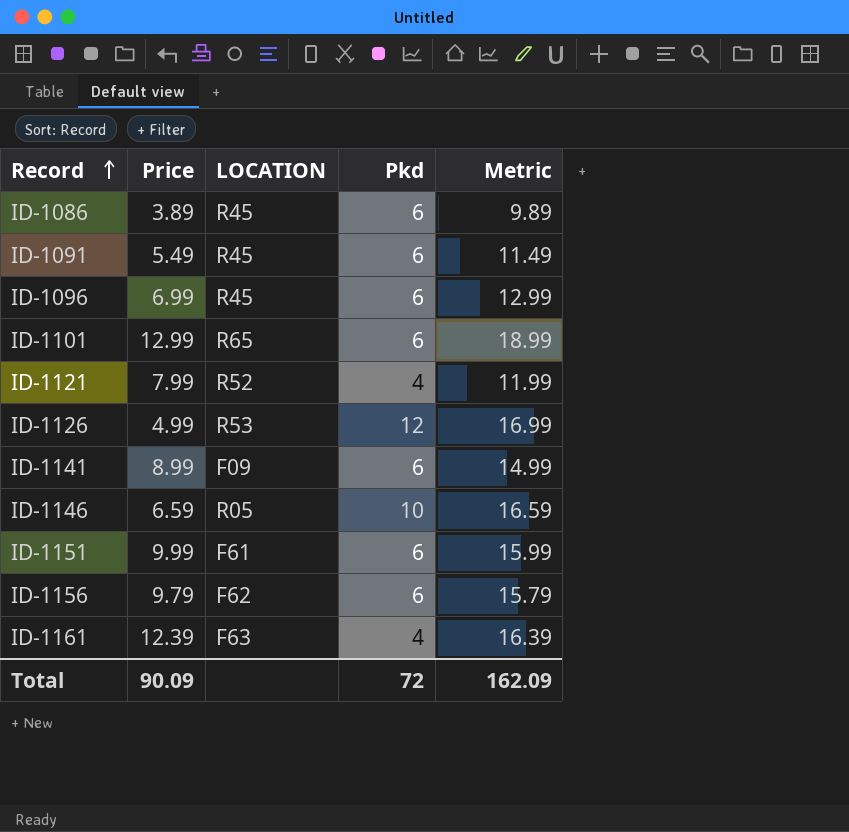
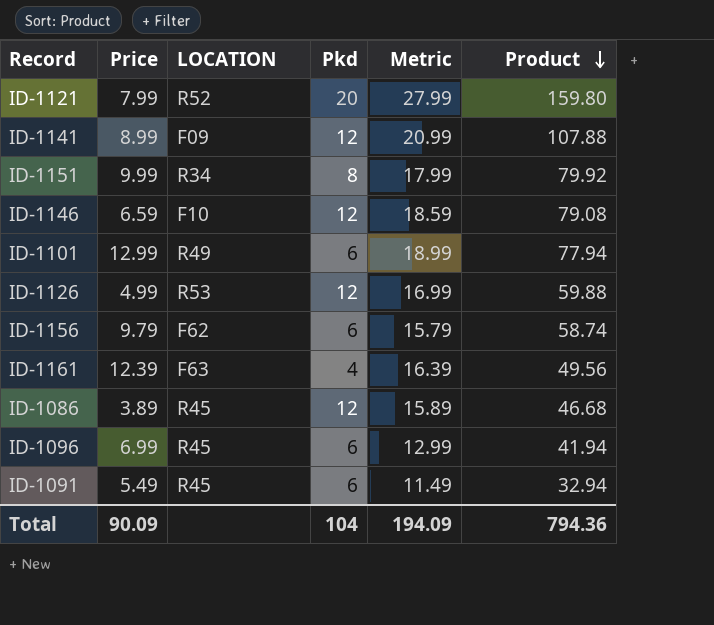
row order: Record ascending -> Product descending
column Product | formula: none -> [Price] * [Pkd]
ID-1121 | Pkd: 4 -> 20
ID-1121 | Metric: 11.99 -> 27.99
ID-1141 | Pkd: 6 -> 12
ID-1141 | Metric: 14.99 -> 20.99
ID-1151 | LOCATION: F61 -> R34
ID-1151 | Pkd: 6 -> 8
ID-1151 | Metric: 15.99 -> 17.99
ID-1146 | LOCATION: R05 -> F10
ID-1146 | Pkd: 10 -> 12
ID-1146 | Metric: 16.59 -> 18.59
ID-1101 | LOCATION: R65 -> R49
ID-1086 | Pkd: 6 -> 12
ID-1086 | Metric: 9.89 -> 15.89
Total | Pkd: 72 -> 104
Total | Metric: 162.09 -> 194.09

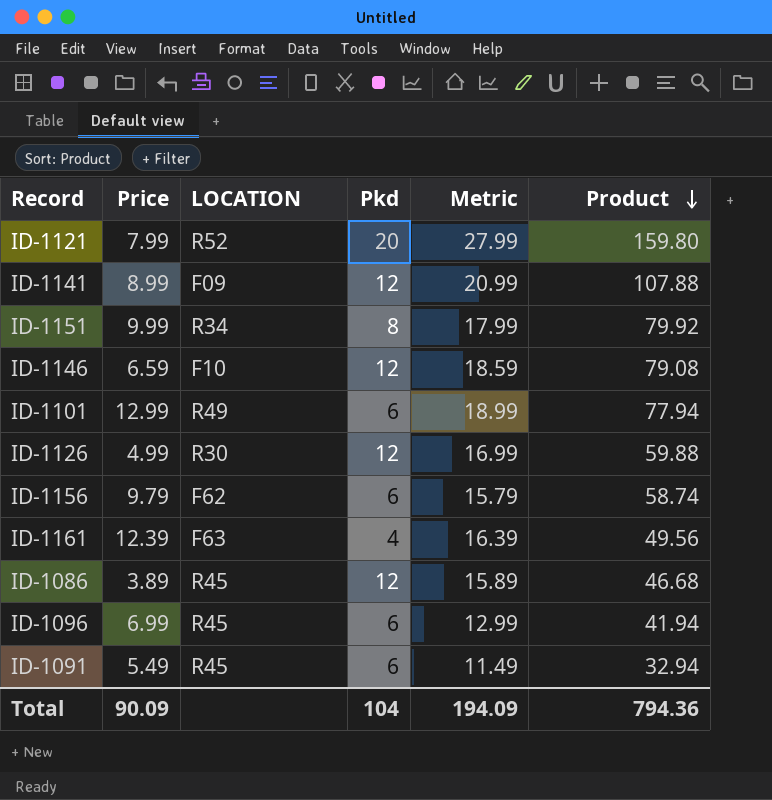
ID-1126 | LOCATION: R53 -> R30

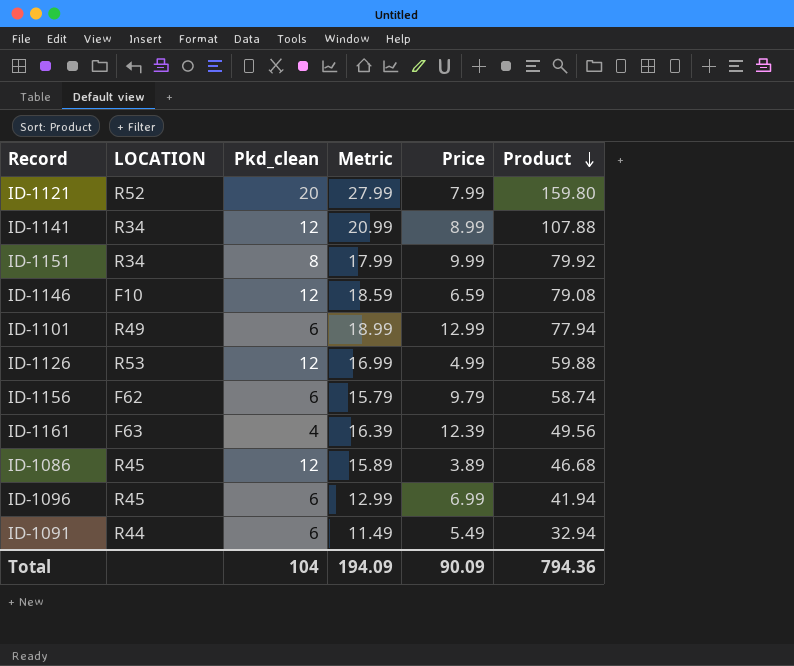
column name: Pkd -> Pkd_clean
column Price | position: 2 -> 5
ID-1141 | LOCATION: F09 -> R34
ID-1126 | LOCATION: R30 -> R53
ID-1091 | LOCATION: R45 -> R44

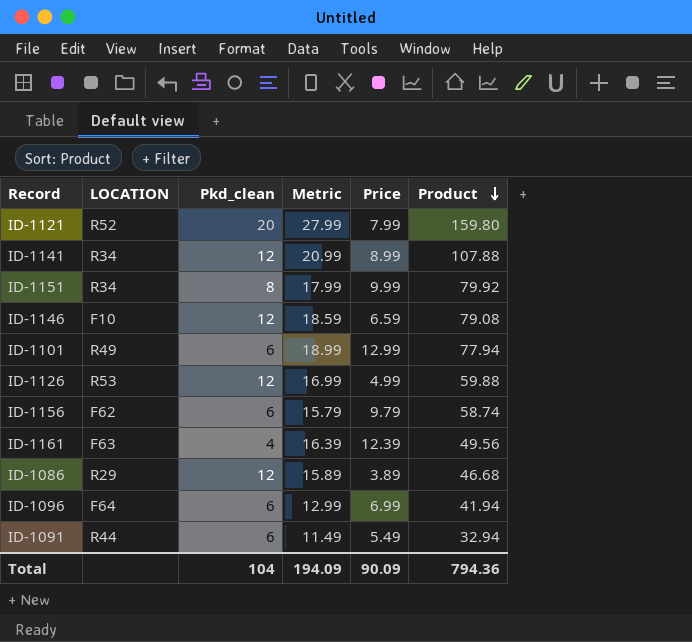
ID-1086 | LOCATION: R45 -> R29
ID-1096 | LOCATION: R45 -> F64

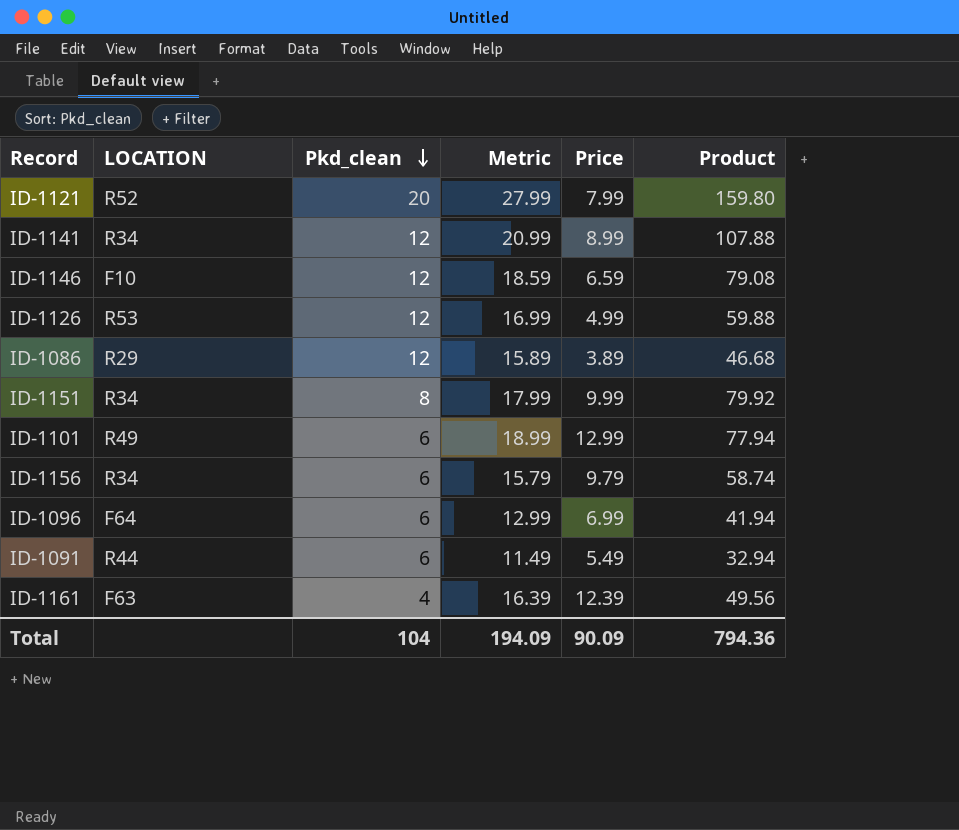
row order: Product descending -> Pkd_clean descending
ID-1156 | LOCATION: F62 -> R34

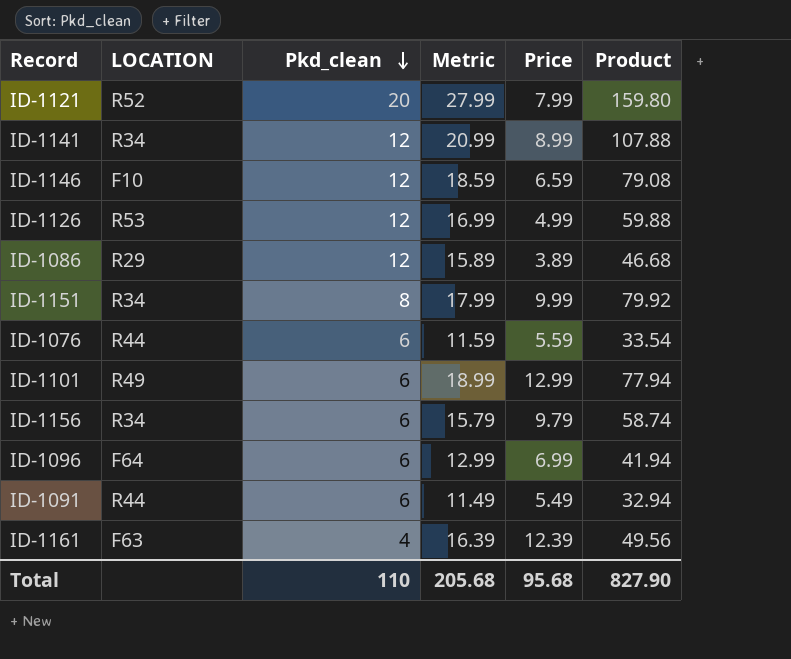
row ID-1076: none -> R44 | 6 | 11.59 | 5.59 | 33.54
Total | Pkd_clean: 104 -> 110
Total | Metric: 194.09 -> 205.68
Total | Price: 90.09 -> 95.68
Total | Product: 794.36 -> 827.90

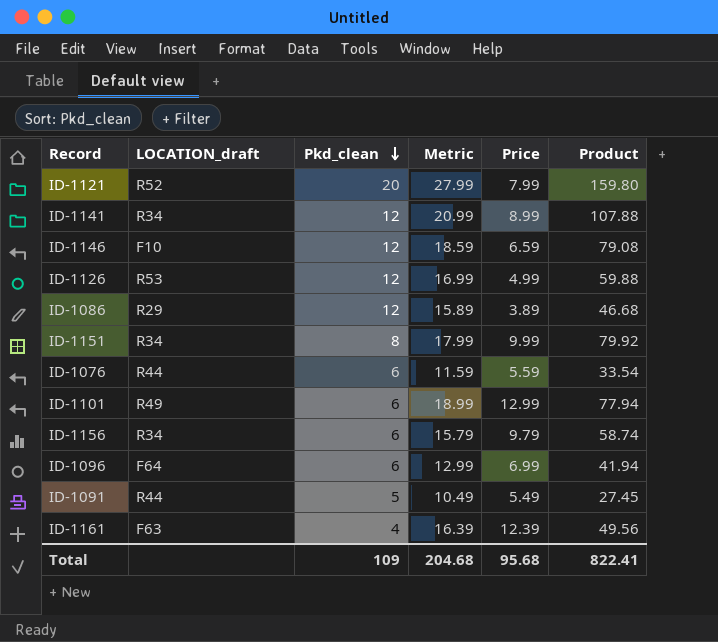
column name: LOCATION -> LOCATION_draft
ID-1091 | Pkd_clean: 6 -> 5
ID-1091 | Metric: 11.49 -> 10.49
ID-1091 | Product: 32.94 -> 27.45
Total | Pkd_clean: 110 -> 109
Total | Metric: 205.68 -> 204.68
Total | Product: 827.90 -> 822.41

